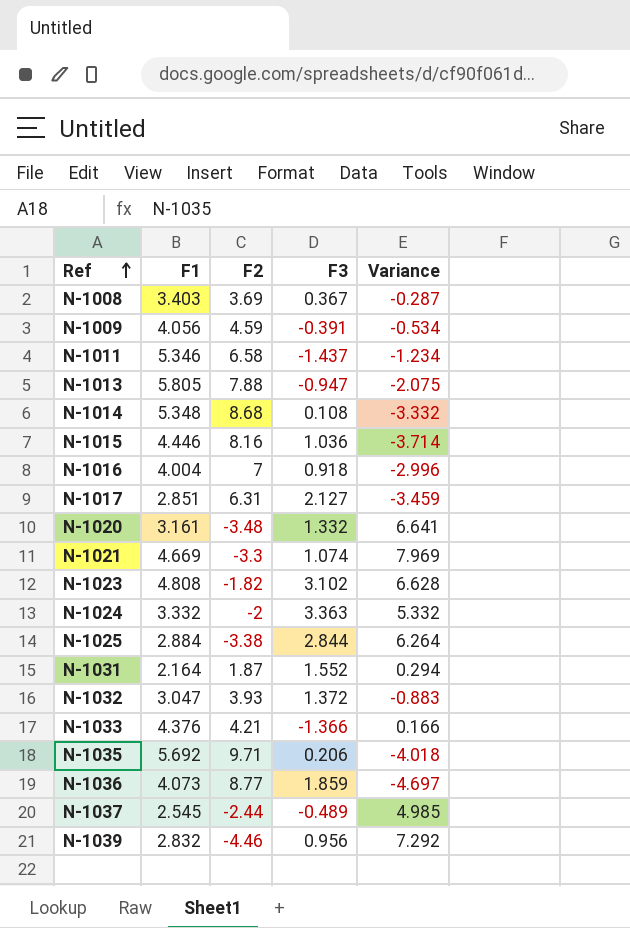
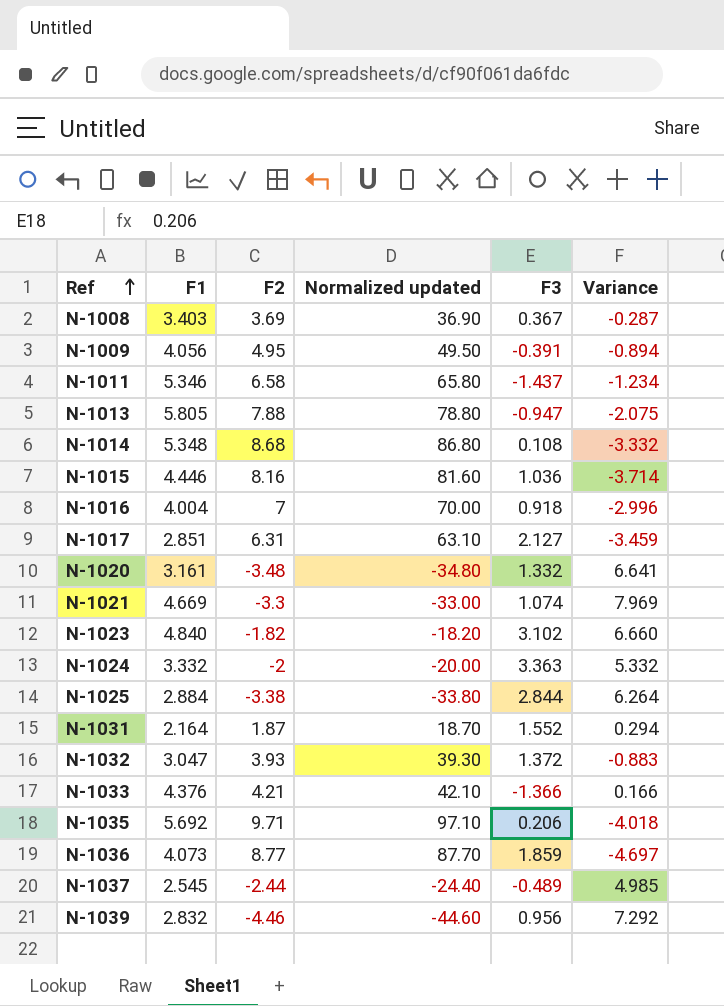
column Normalized updated | formula: none -> [F2] * 10
N-1009 | F2: 4.59 -> 4.95
N-1009 | Variance: -0.534 -> -0.894
N-1023 | F1: 4.808 -> 4.840
N-1023 | Variance: 6.628 -> 6.660

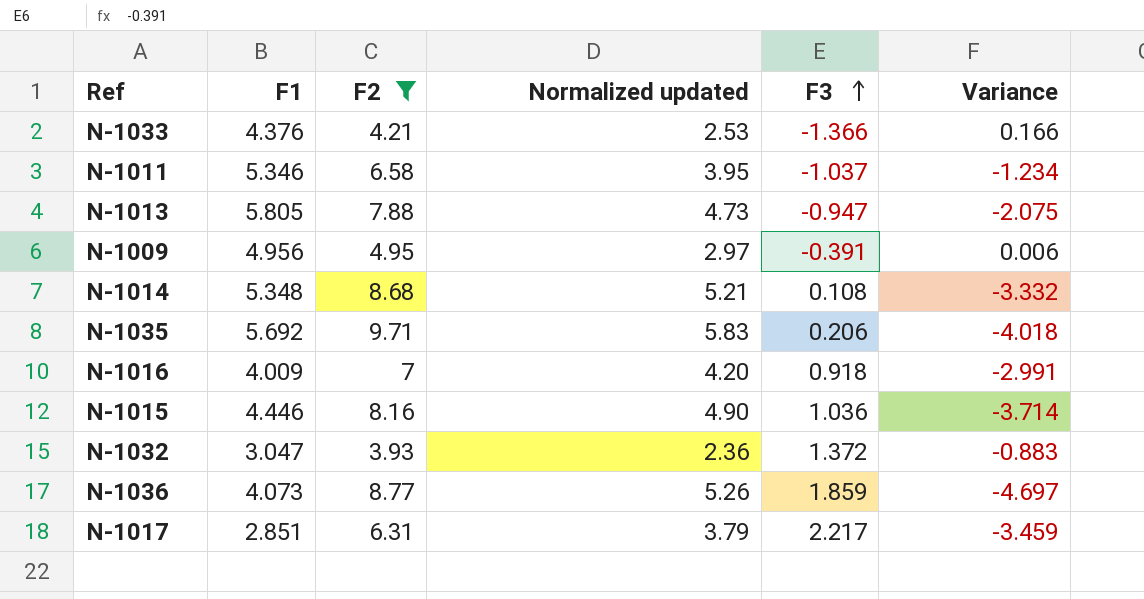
filter: none -> F2 >= 3.93
row order: Ref ascending -> F3 ascending
column Normalized updated | formula: [F2] * 10 -> [F2] * 0.6
N-1011 | F3: -1.437 -> -1.037
N-1009 | F1: 4.056 -> 4.956
N-1009 | Variance: -0.894 -> 0.006
N-1016 | F1: 4.004 -> 4.009
N-1016 | Variance: -2.996 -> -2.991
N-1017 | F3: 2.127 -> 2.217

